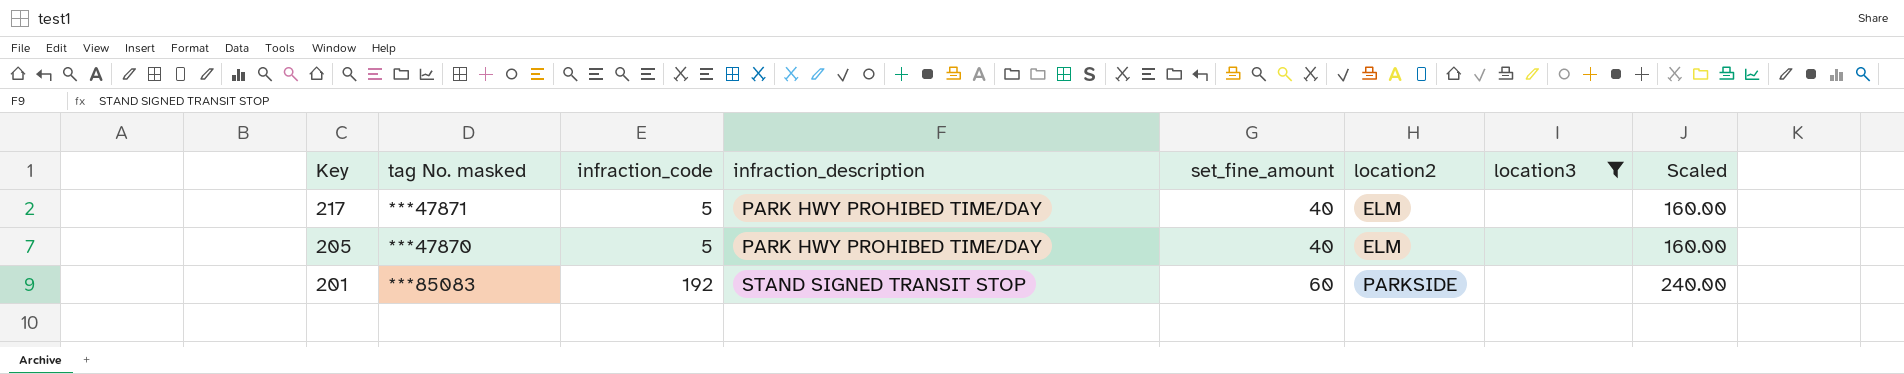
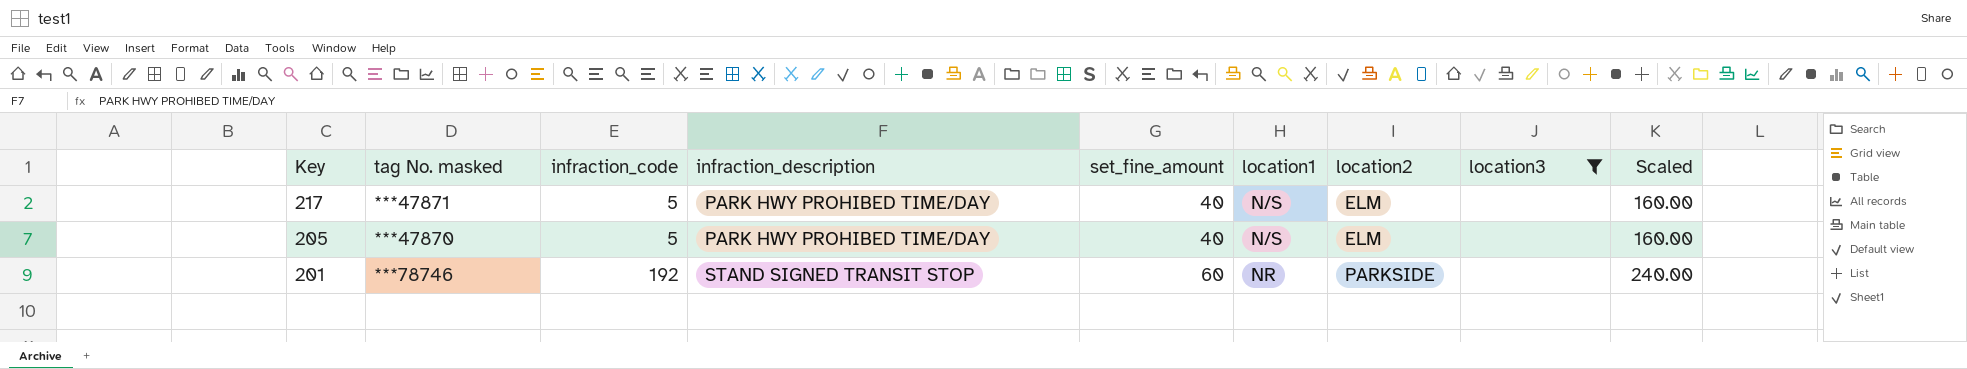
column location1 | position: none -> 6
201 | tag No. masked: ***85083 -> ***78746

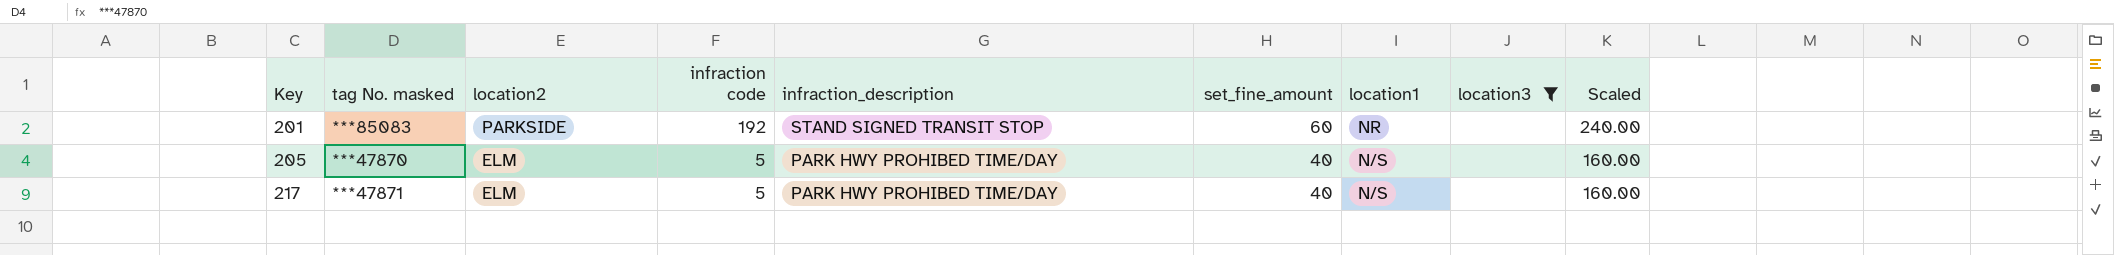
row order: Key descending -> Key ascending
column location2 | position: 7 -> 3
column name: infraction_code -> infraction code
201 | tag No. masked: ***78746 -> ***85083

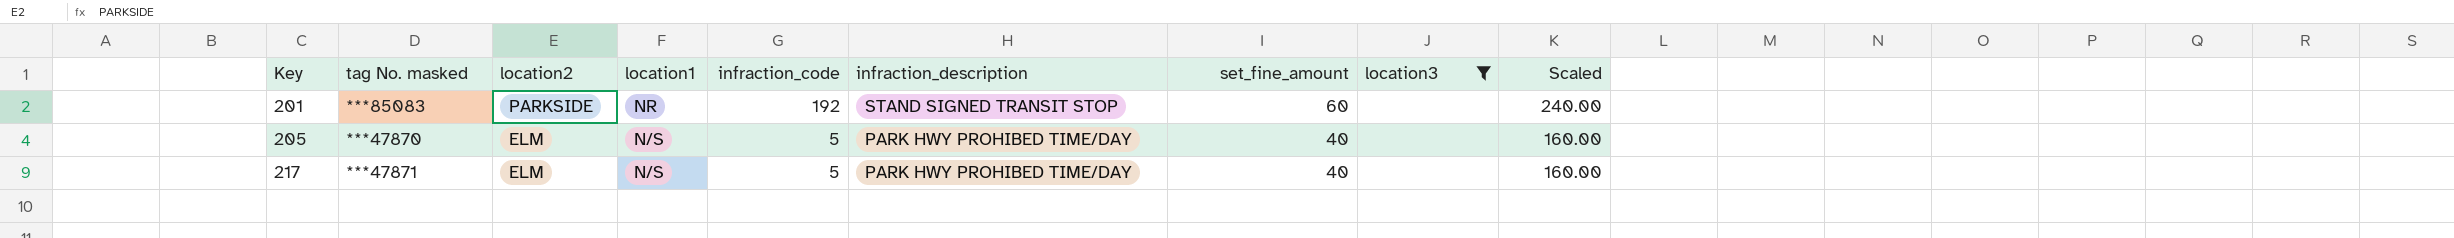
column location1 | position: 7 -> 4
column name: infraction code -> infraction_code

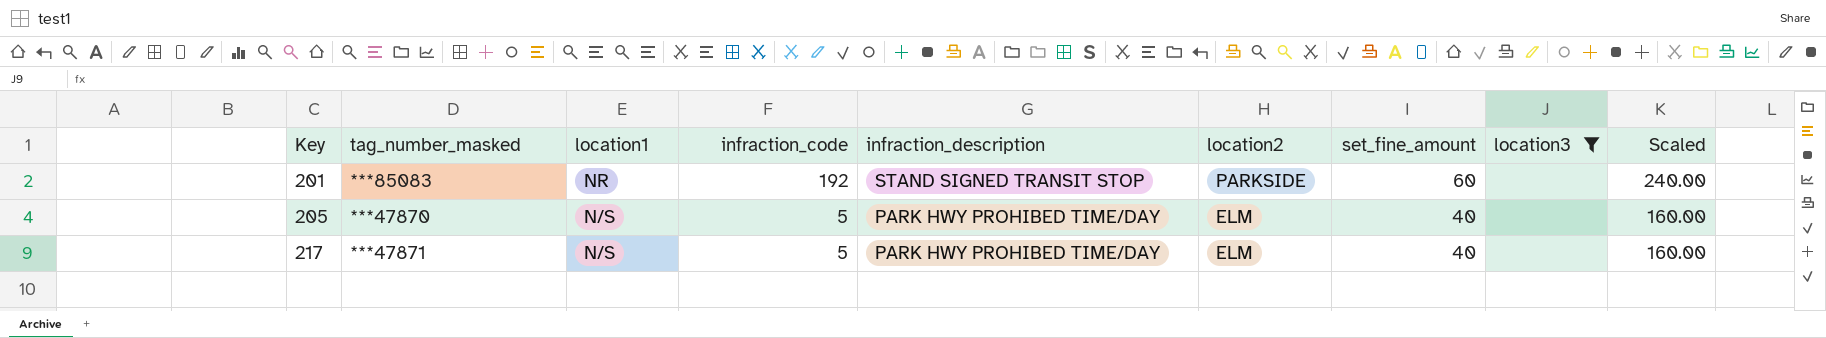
column name: tag No. masked -> tag_number_masked
column location2 | position: 3 -> 6

